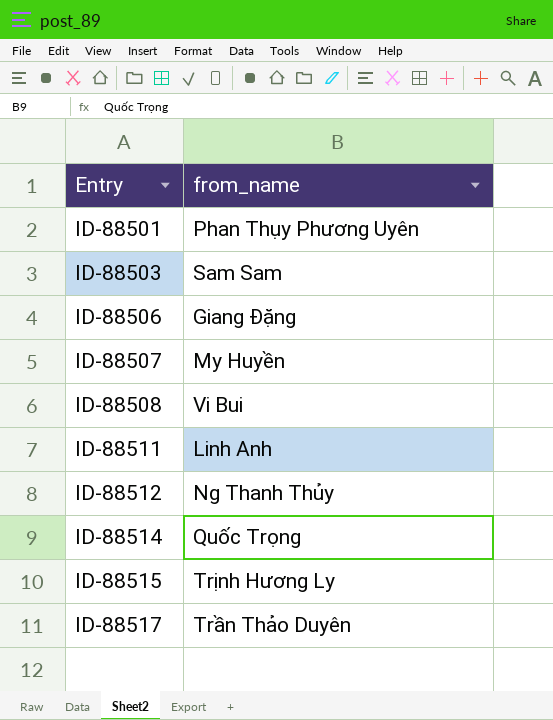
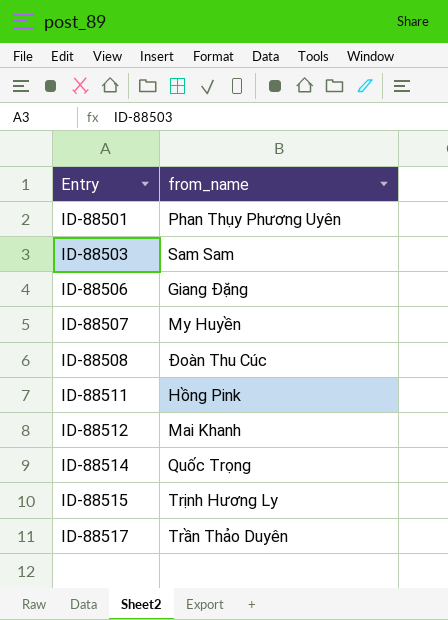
ID-88508 | from_name: Vi Bui -> Đoàn Thu Cúc
ID-88511 | from_name: Linh Anh -> Hồng Pink
ID-88512 | from_name: Ng Thanh Thủy -> Mai Khanh

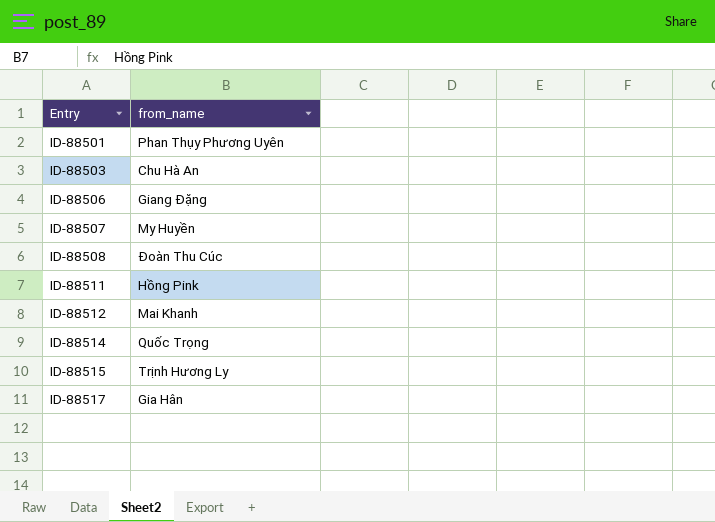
ID-88503 | from_name: Sam Sam -> Chu Hà An
ID-88517 | from_name: Trần Thảo Duyên -> Gia Hân

